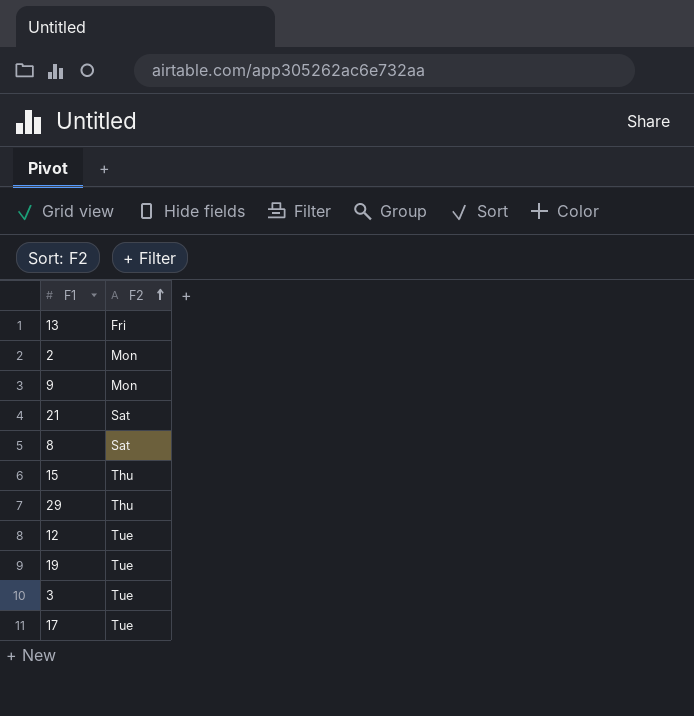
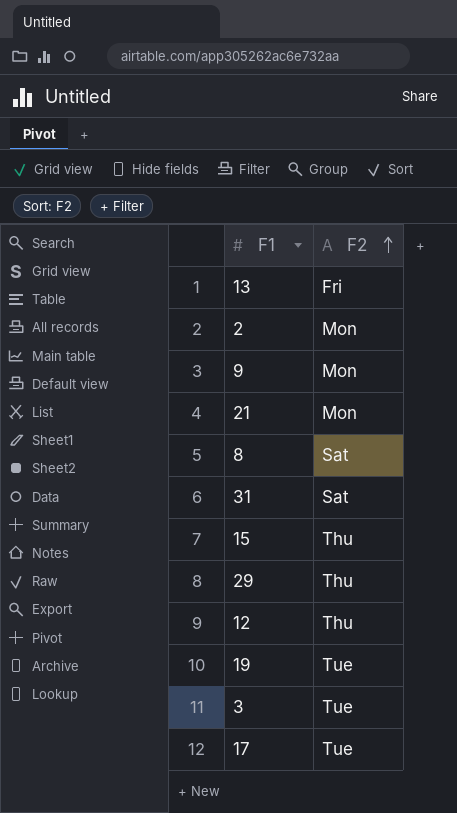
21 | F2: Sat -> Mon
row 31: none -> Sat
12 | F2: Tue -> Thu

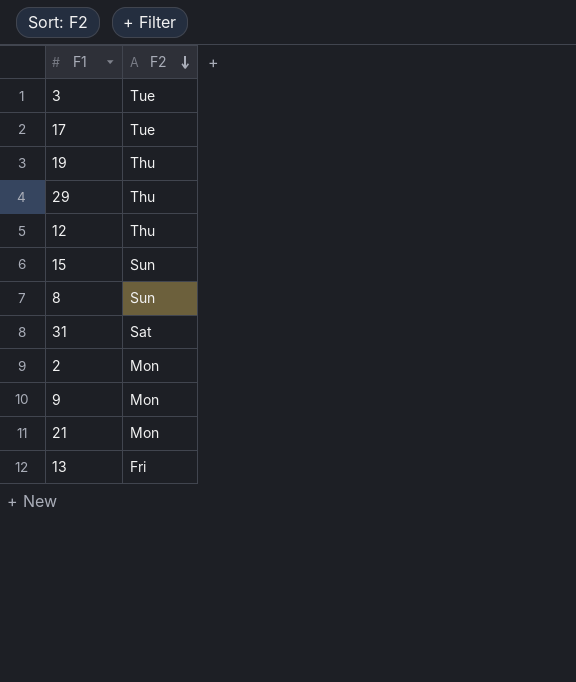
row order: F2 ascending -> F2 descending
19 | F2: Tue -> Thu
15 | F2: Thu -> Sun
8 | F2: Sat -> Sun

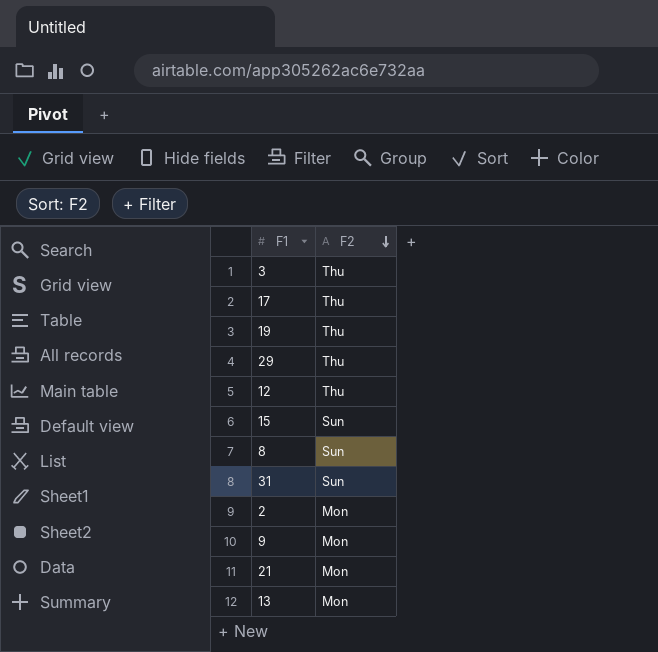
3 | F2: Tue -> Thu
17 | F2: Tue -> Thu
31 | F2: Sat -> Sun
13 | F2: Fri -> Mon

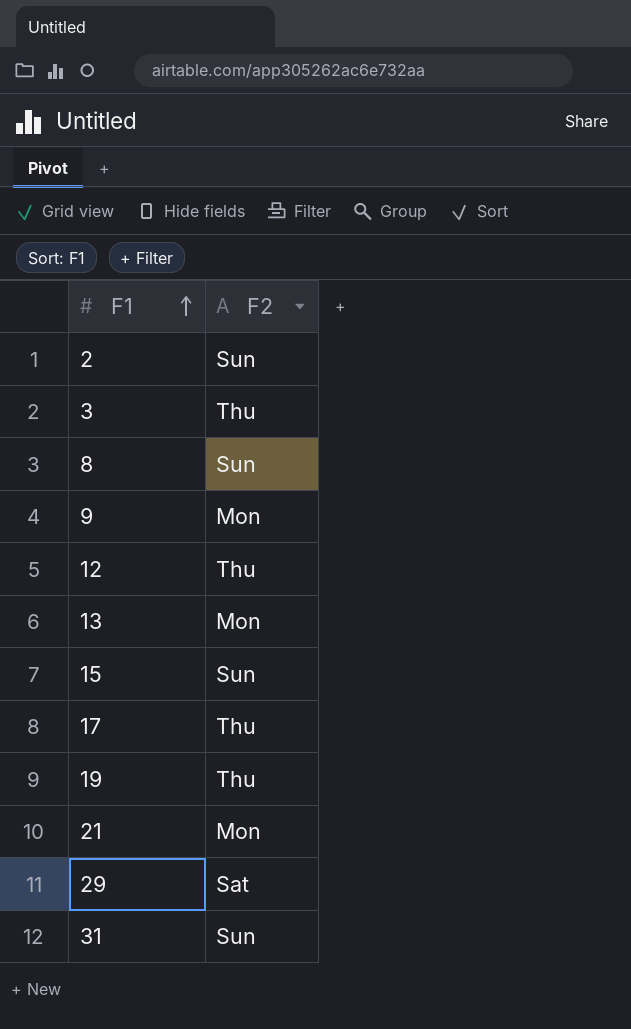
row order: F2 descending -> F1 ascending
2 | F2: Mon -> Sun
29 | F2: Thu -> Sat

